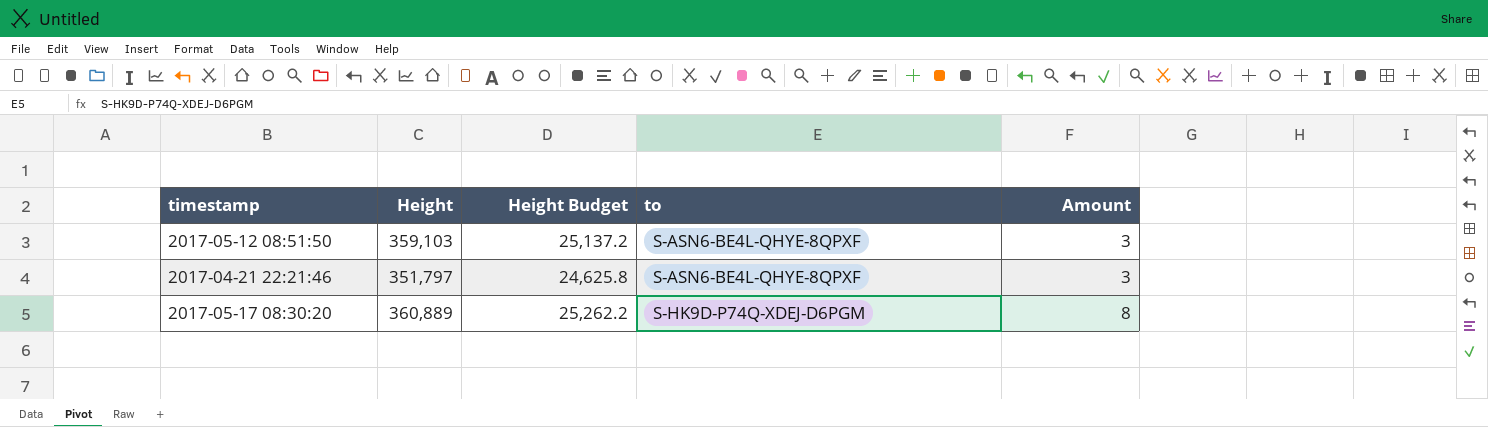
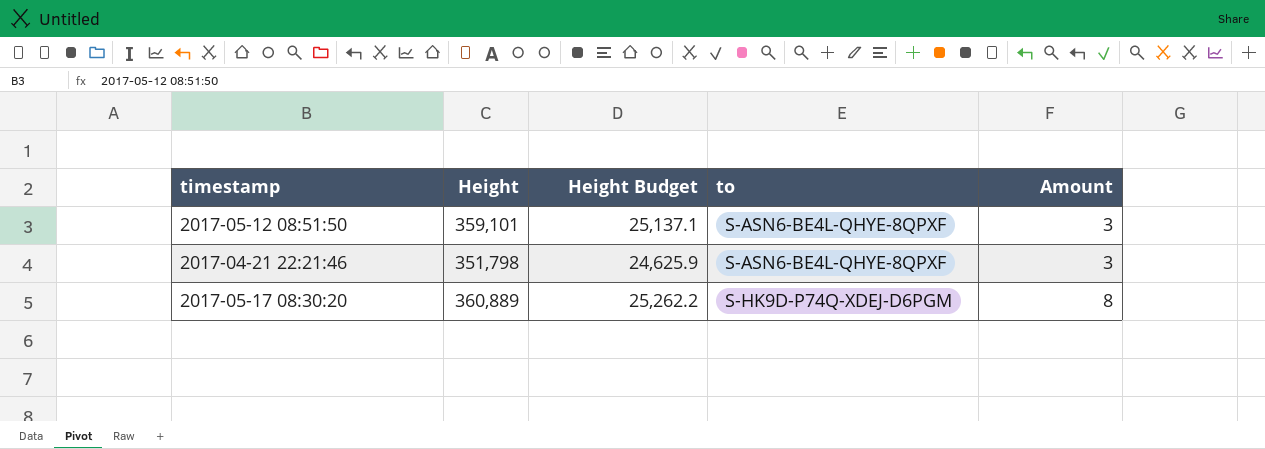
2017-05-12 08:51:50 | Height: 359,103 -> 359,101
2017-05-12 08:51:50 | Height Budget: 25,137.2 -> 25,137.1
2017-04-21 22:21:46 | Height: 351,797 -> 351,798
2017-04-21 22:21:46 | Height Budget: 24,625.8 -> 24,625.9

